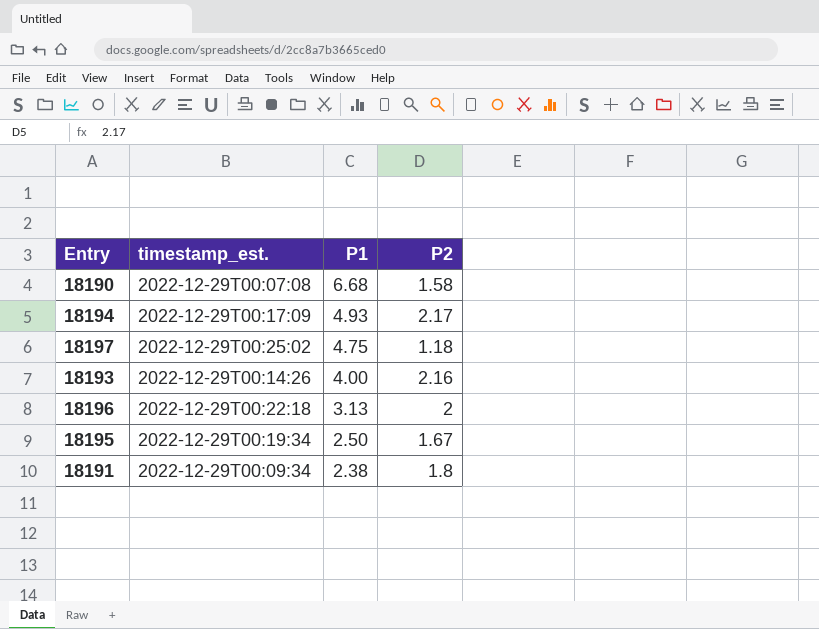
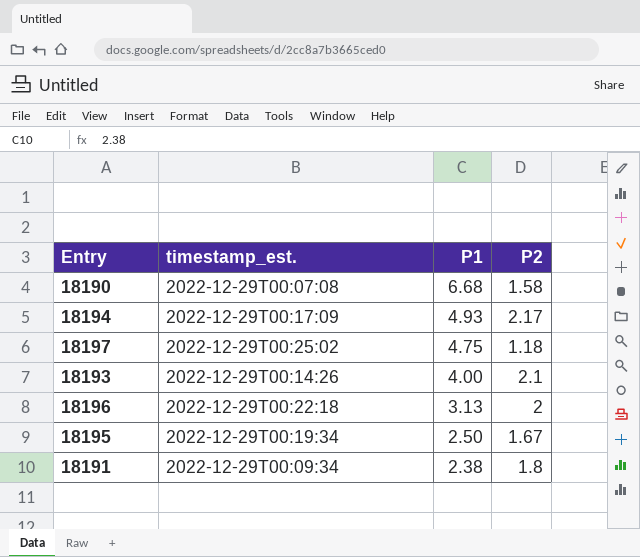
18193 | P2: 2.16 -> 2.1

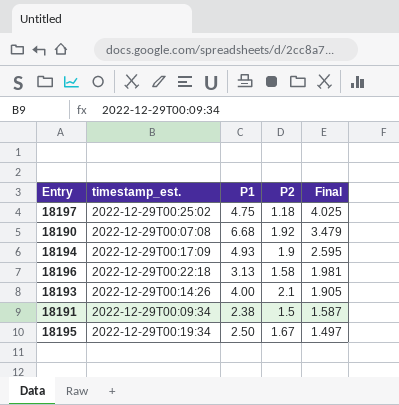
row order: P1 descending -> Final descending
column Final | formula: none -> [P1] / [P2]
18190 | P2: 1.58 -> 1.92
18194 | P2: 2.17 -> 1.9
18196 | P2: 2 -> 1.58
18191 | P2: 1.8 -> 1.5

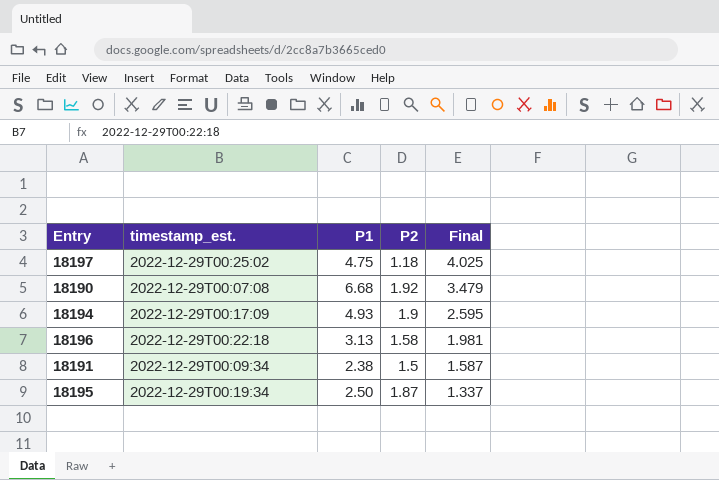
row 18193: 2022-12-29T00:14:26 | 4.00 | 2.1 | 1.905 -> none
18195 | P2: 1.67 -> 1.87
18195 | Final: 1.497 -> 1.337

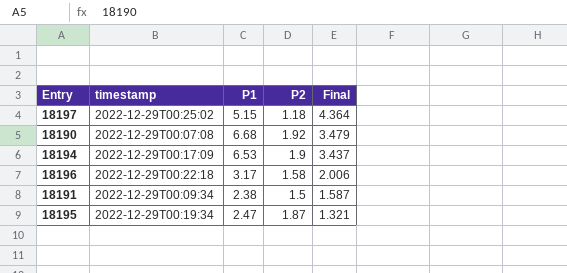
column name: timestamp_est. -> timestamp
18197 | P1: 4.75 -> 5.15
18197 | Final: 4.025 -> 4.364
18194 | P1: 4.93 -> 6.53
18194 | Final: 2.595 -> 3.437
18196 | P1: 3.13 -> 3.17
18196 | Final: 1.981 -> 2.006
18195 | P1: 2.50 -> 2.47
18195 | Final: 1.337 -> 1.321

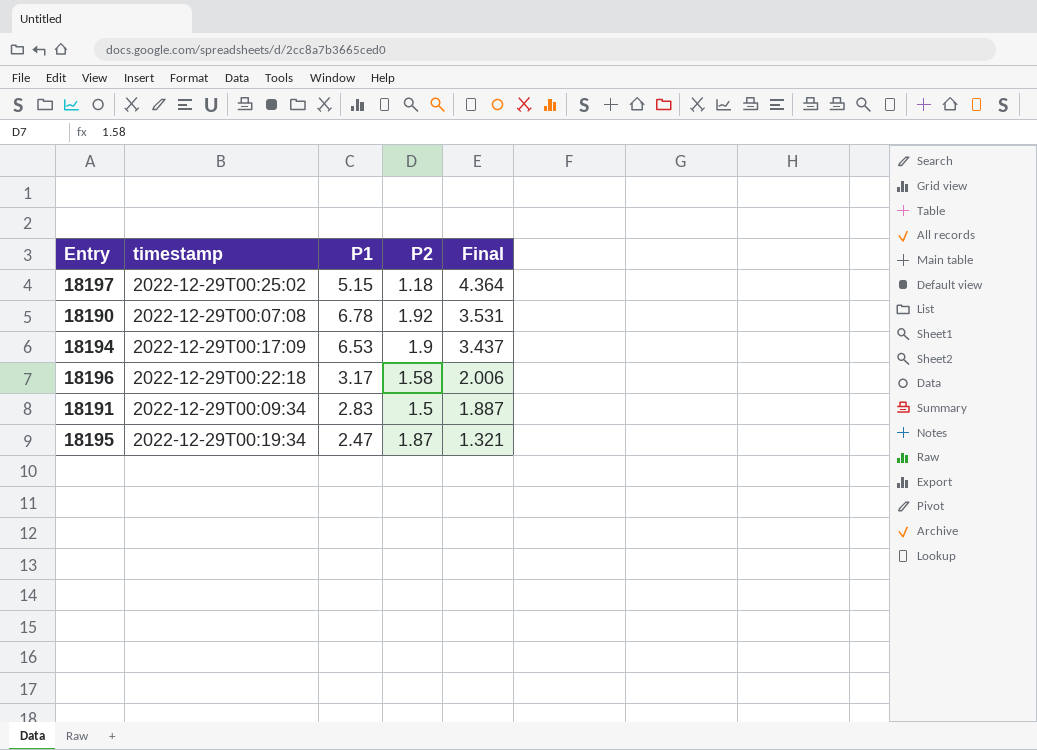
18190 | P1: 6.68 -> 6.78
18190 | Final: 3.479 -> 3.531
18191 | P1: 2.38 -> 2.83
18191 | Final: 1.587 -> 1.887

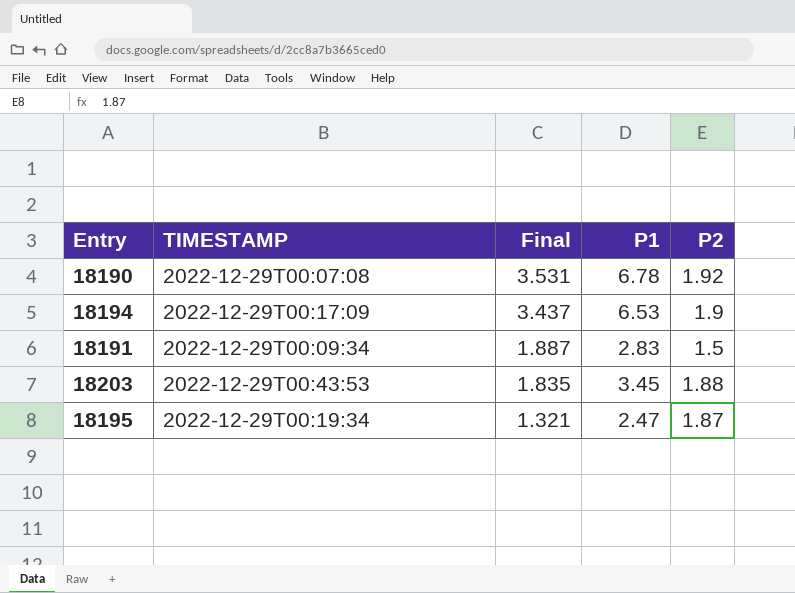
column name: timestamp -> TIMESTAMP
column Final | position: 5 -> 3
row 18197: 2022-12-29T00:25:02 | 5.15 | 1.18 | 4.364 -> none
row 18196: 2022-12-29T00:22:18 | 3.17 | 1.58 | 2.006 -> none
row 18203: none -> 2022-12-29T00:43:53 | 1.835 | 3.45 | 1.88

